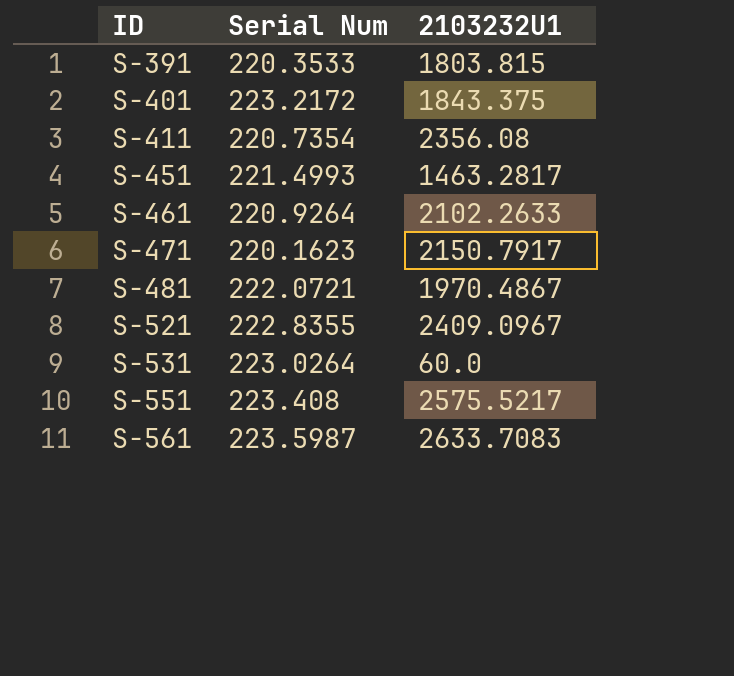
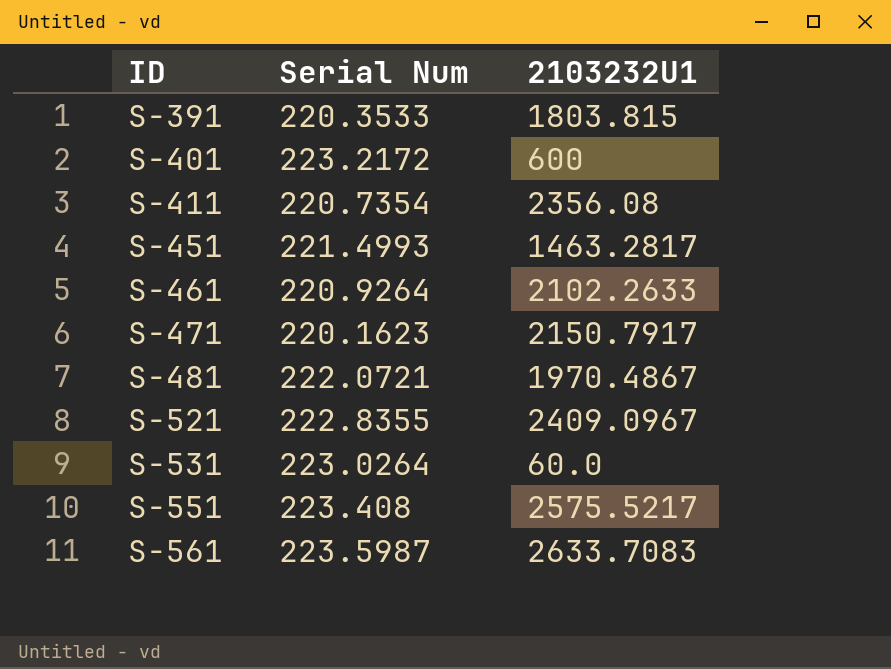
S-401 | 2103232U1: 1843.375 -> 600

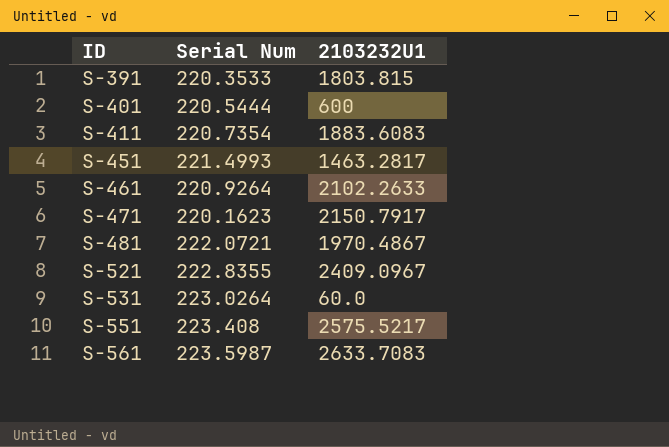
S-401 | Serial Num: 223.2172 -> 220.5444
S-411 | 2103232U1: 2356.08 -> 1883.6083

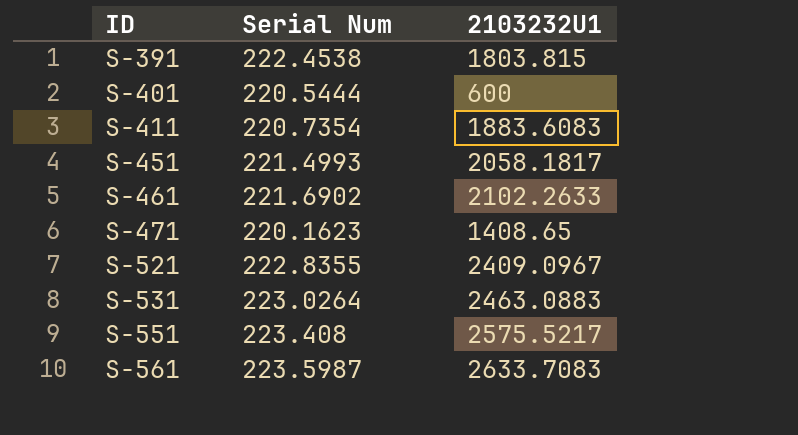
row S-481: 222.0721 | 1970.4867 -> none
S-391 | Serial Num: 220.3533 -> 222.4538
S-451 | 2103232U1: 1463.2817 -> 2058.1817
S-461 | Serial Num: 220.9264 -> 221.6902
S-471 | 2103232U1: 2150.7917 -> 1408.65
S-531 | 2103232U1: 60.0 -> 2463.0883

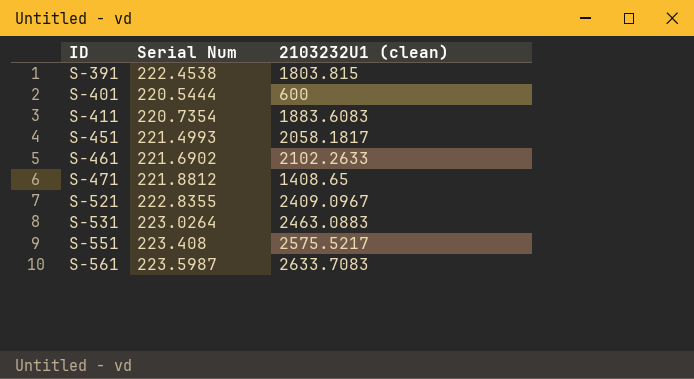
column name: 2103232U1 -> 2103232U1 (clean)
S-471 | Serial Num: 220.1623 -> 221.8812

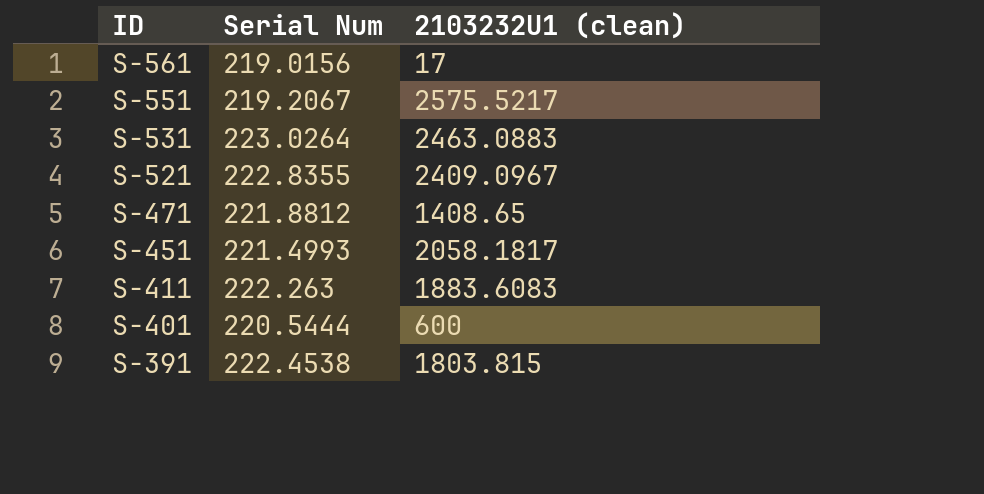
row order: ID ascending -> ID descending
row S-461: 221.6902 | 2102.2633 -> none
S-561 | Serial Num: 223.5987 -> 219.0156
S-561 | 2103232U1 (clean): 2633.7083 -> 17
S-551 | Serial Num: 223.408 -> 219.2067
S-411 | Serial Num: 220.7354 -> 222.263

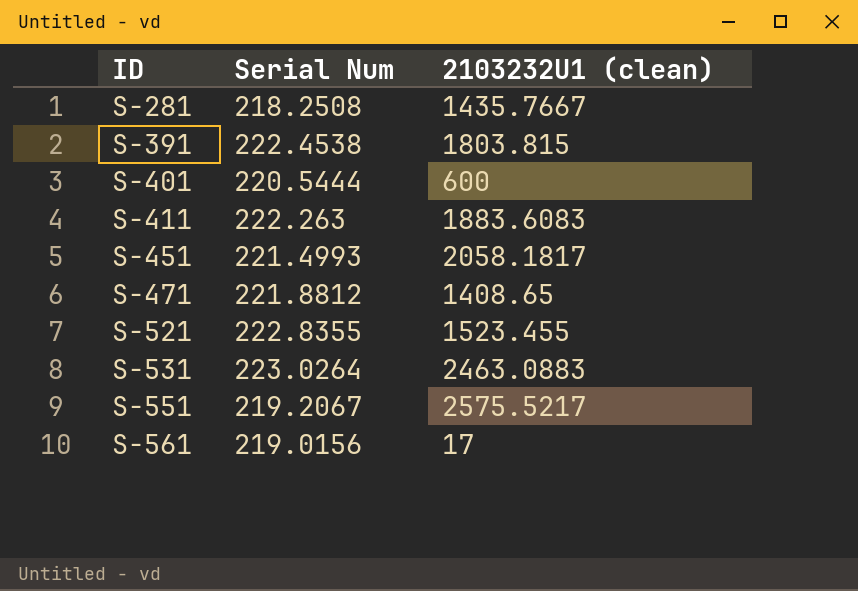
row order: ID descending -> ID ascending
row S-281: none -> 218.2508 | 1435.7667
S-521 | 2103232U1 (clean): 2409.0967 -> 1523.455

